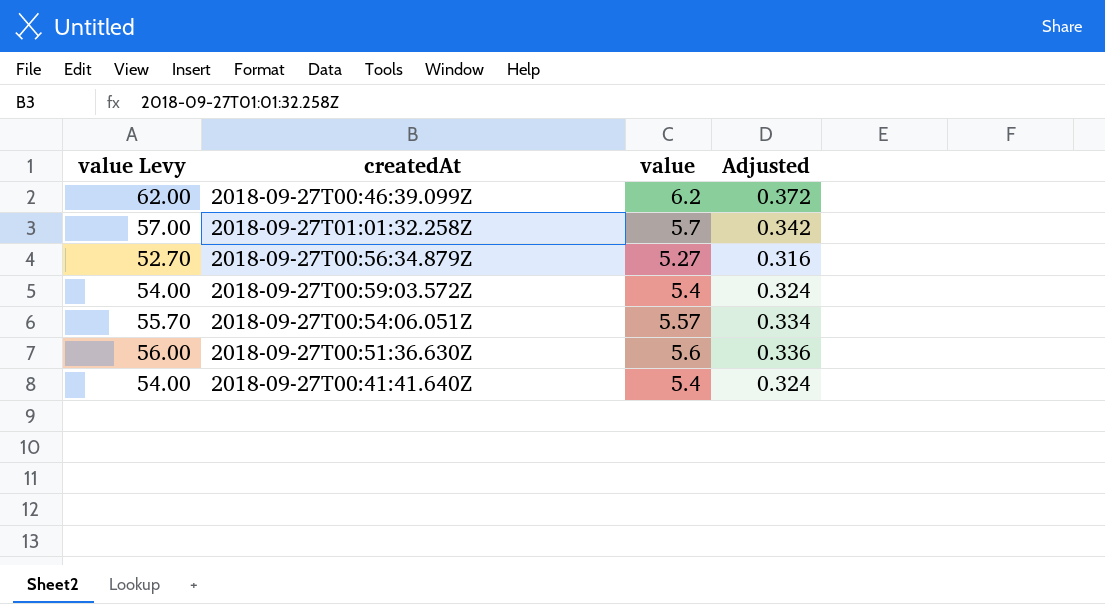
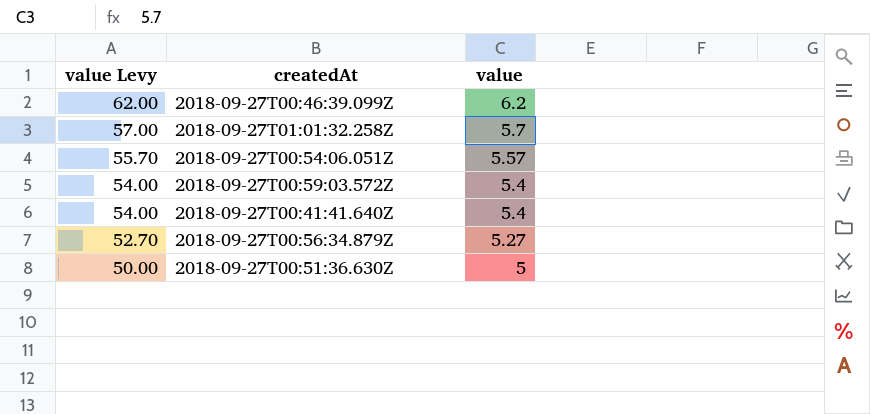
row order: none -> value Levy descending
column Adjusted | formula: [value] * 0.06 -> none
2018-09-27T00:51:36.630Z | value Levy: 56.00 -> 50.00
2018-09-27T00:51:36.630Z | value: 5.6 -> 5

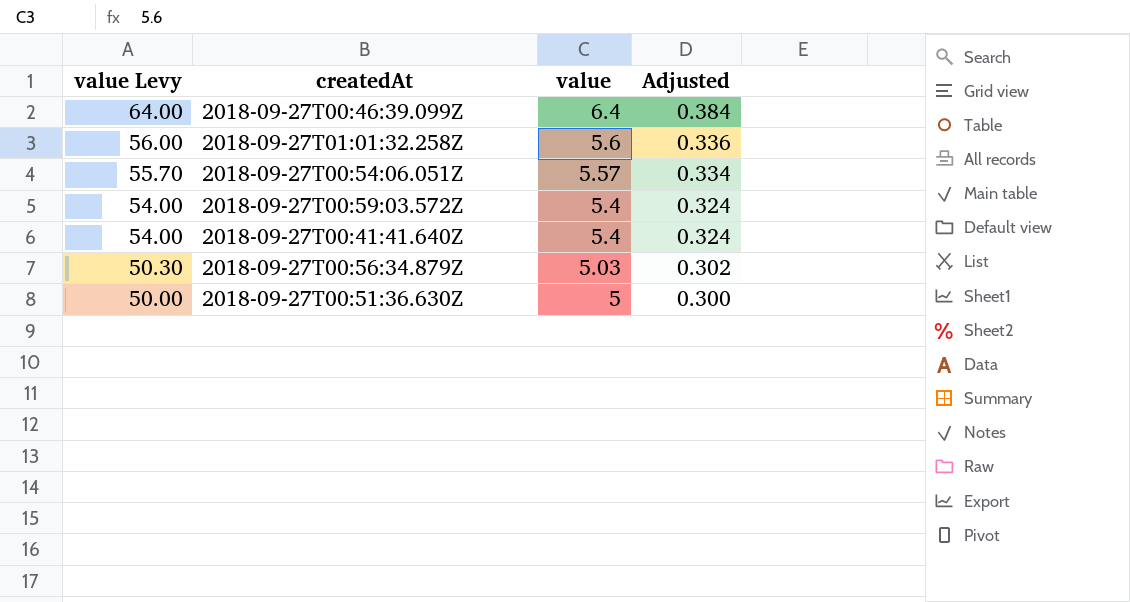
column Adjusted | formula: none -> [value] * 0.06
2018-09-27T00:46:39.099Z | value Levy: 62.00 -> 64.00
2018-09-27T00:46:39.099Z | value: 6.2 -> 6.4
2018-09-27T01:01:32.258Z | value Levy: 57.00 -> 56.00
2018-09-27T01:01:32.258Z | value: 5.7 -> 5.6
2018-09-27T00:56:34.879Z | value Levy: 52.70 -> 50.30
2018-09-27T00:56:34.879Z | value: 5.27 -> 5.03

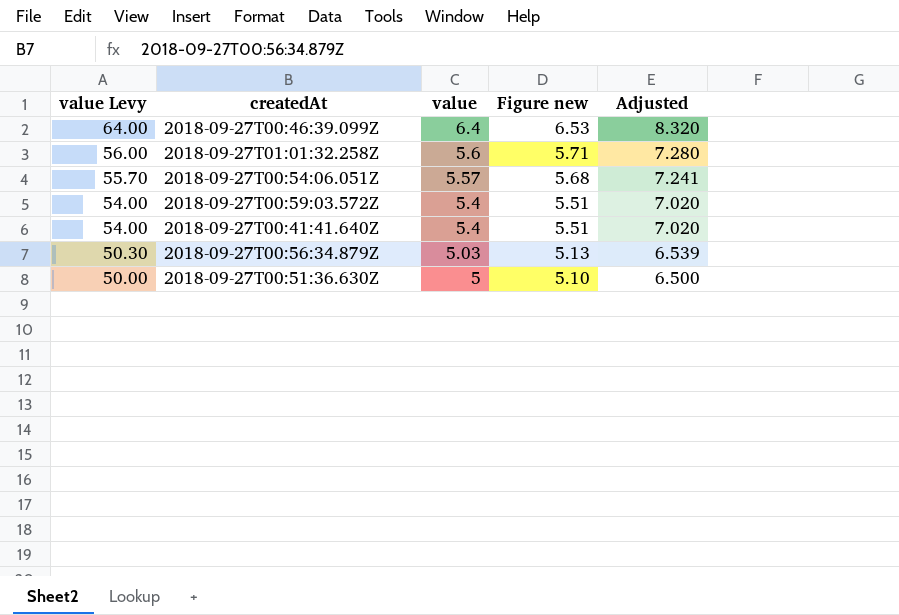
column Figure new | formula: none -> [value] * 1.02
column Adjusted | formula: [value] * 0.06 -> [value] * 1.3

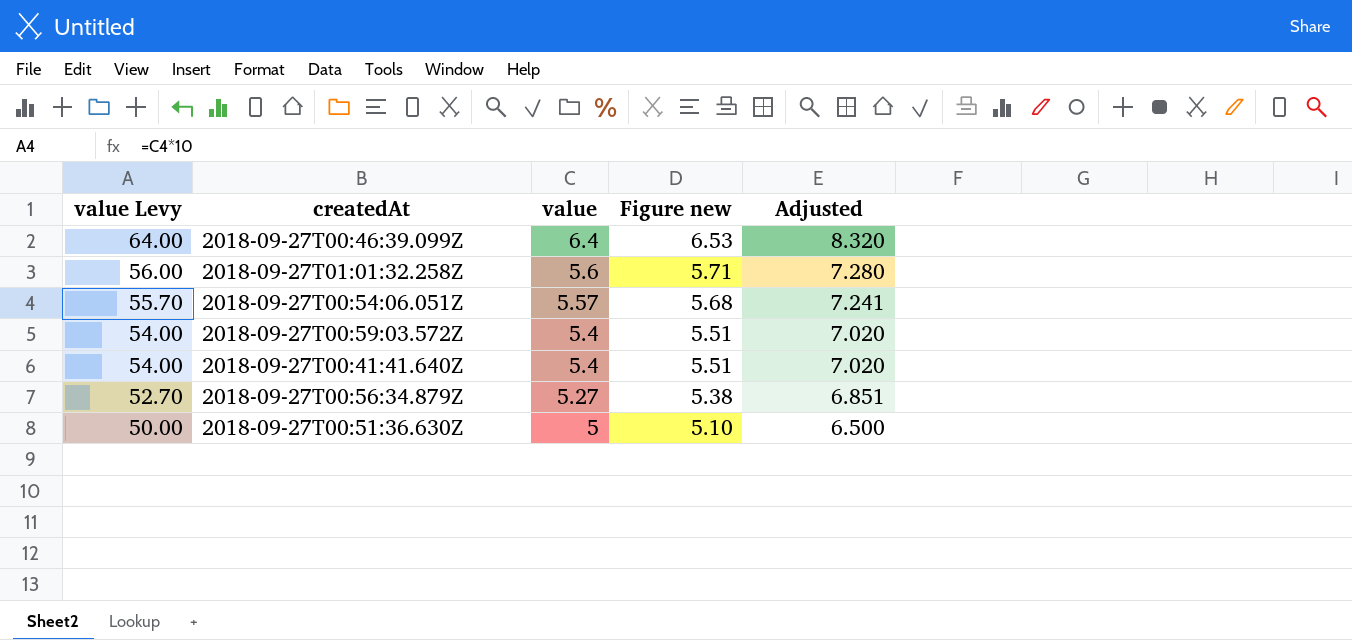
2018-09-27T00:56:34.879Z | value Levy: 50.30 -> 52.70
2018-09-27T00:56:34.879Z | value: 5.03 -> 5.27
2018-09-27T00:56:34.879Z | Figure new: 5.13 -> 5.38
2018-09-27T00:56:34.879Z | Adjusted: 6.539 -> 6.851

